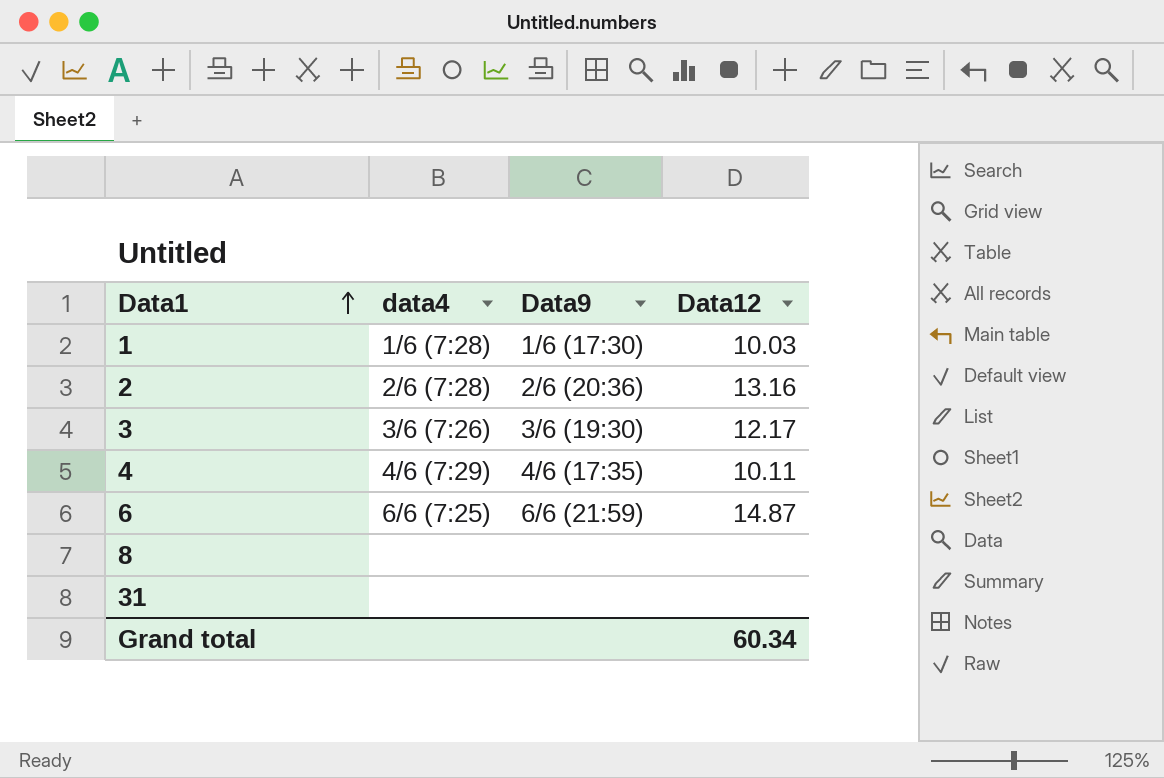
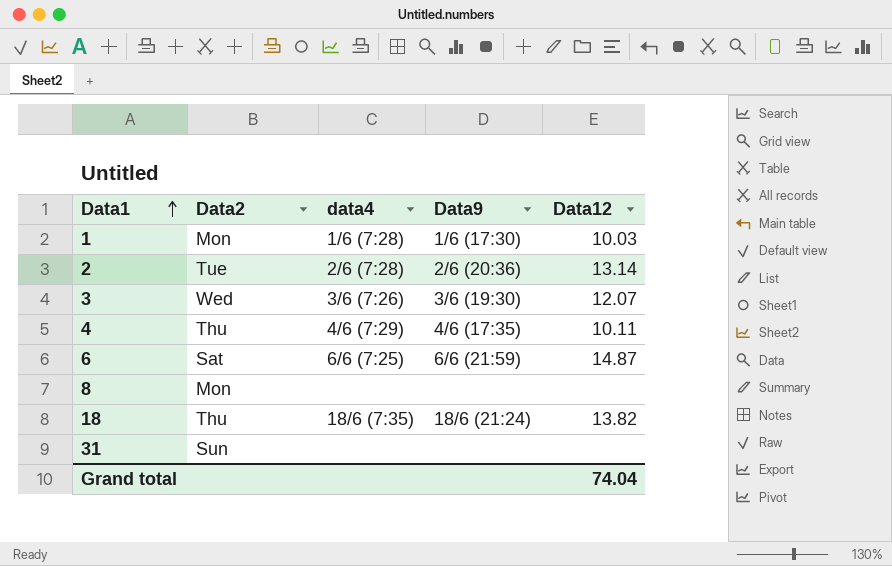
column Data2 | position: none -> 2
2 | Data12: 13.16 -> 13.14
3 | Data12: 12.17 -> 12.07
row 18: none -> Thu | 18/6 (7:35) | 18/6 (21:24) | 13.82
Grand total | Data12: 60.34 -> 74.04

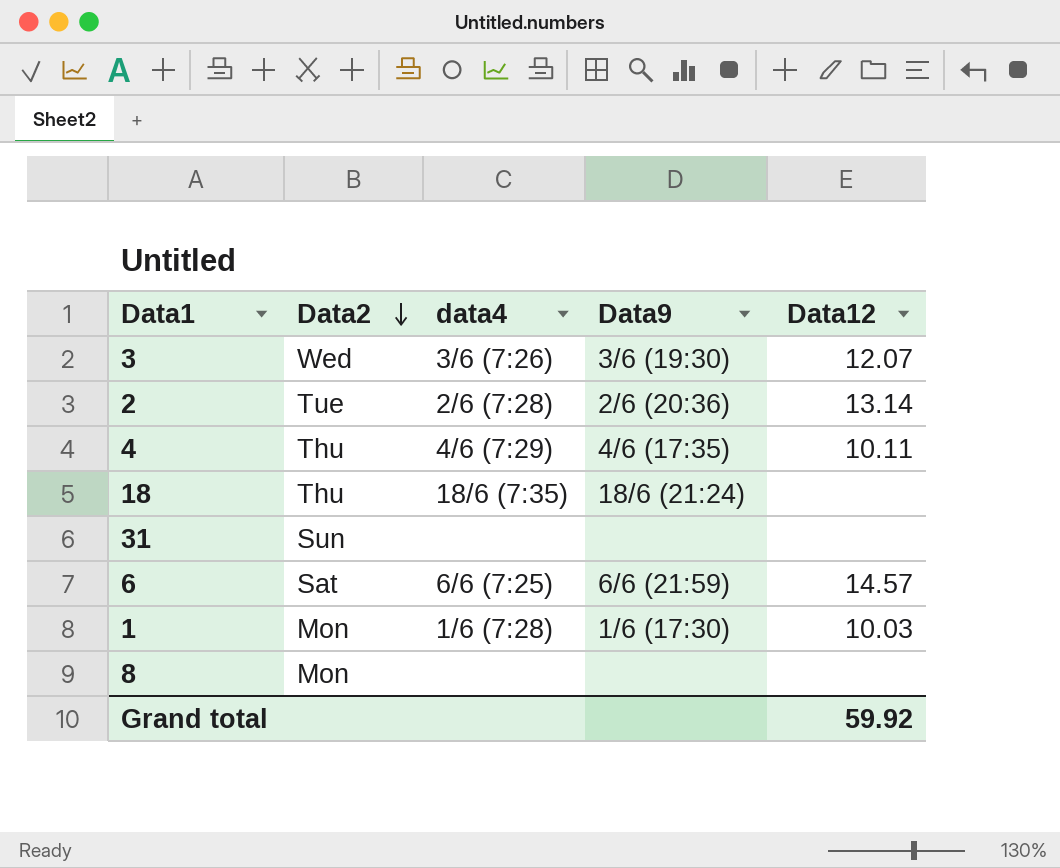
row order: Data1 ascending -> Data2 descending
18 | Data12: 13.82 -> none
6 | Data12: 14.87 -> 14.57
Grand total | Data12: 74.04 -> 59.92

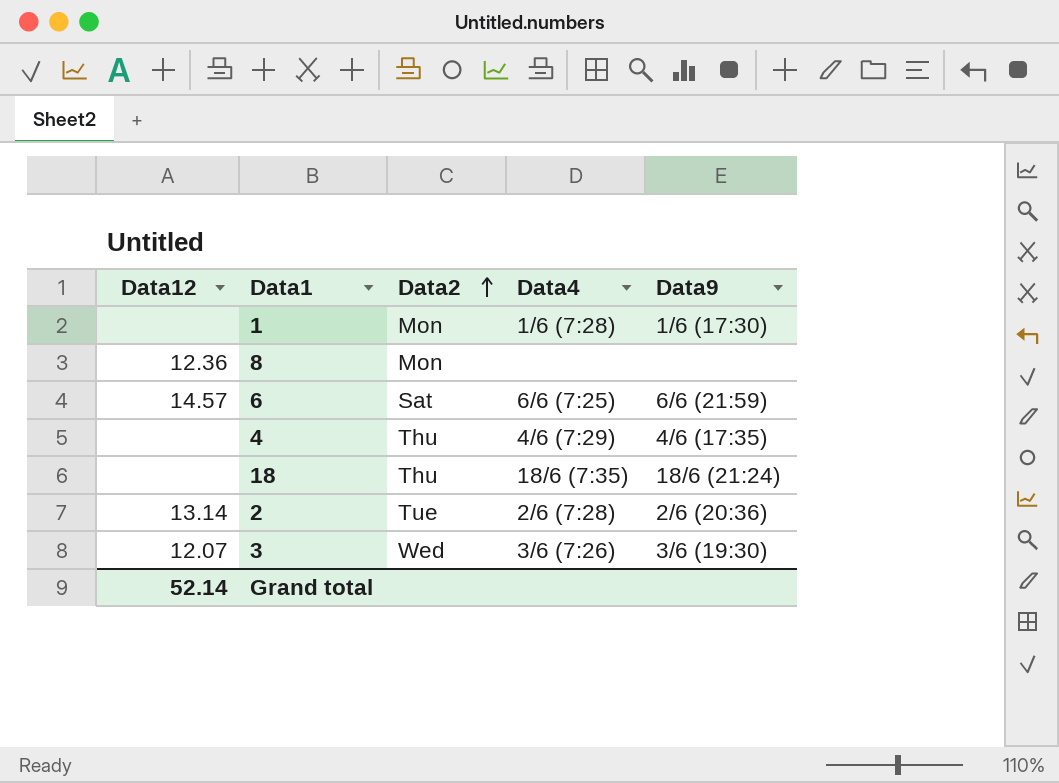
row order: Data2 descending -> Data2 ascending
column Data12 | position: 5 -> 1
column name: data4 -> Data4
row 31: Sun | none | none | none -> none
1 | Data12: 10.03 -> none
8 | Data12: none -> 12.36
4 | Data12: 10.11 -> none
Grand total | Data12: 59.92 -> 52.14

